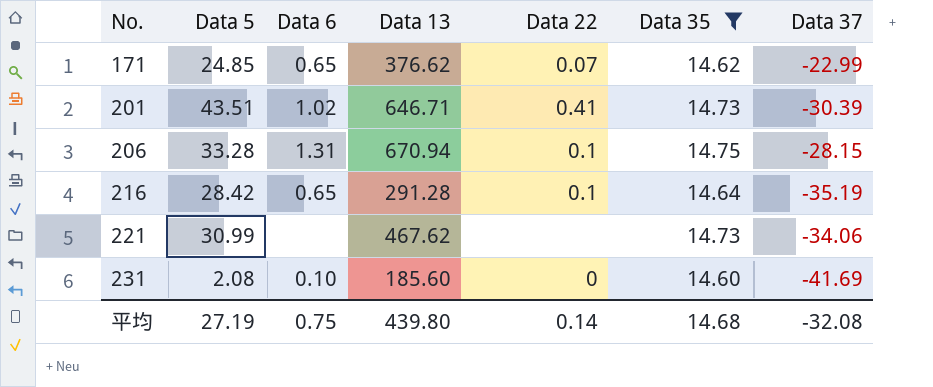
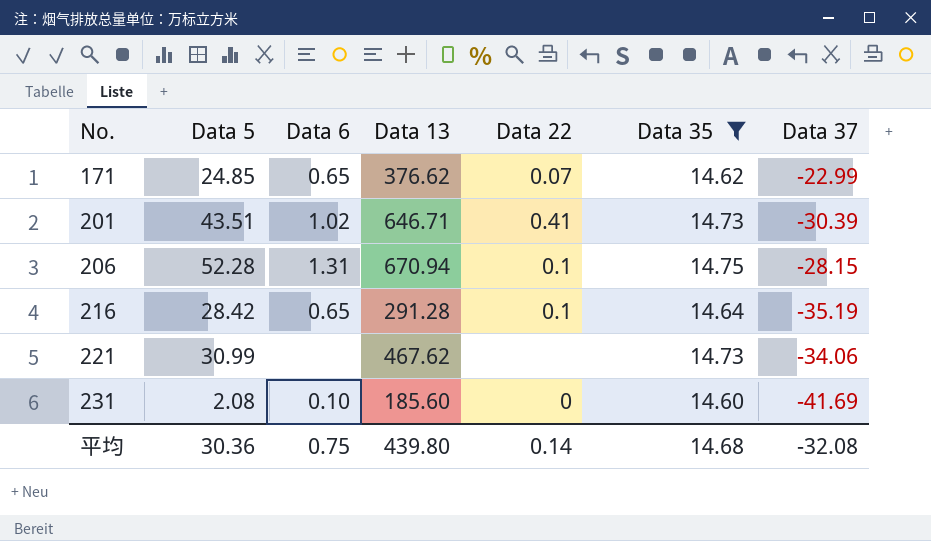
206 | Data 5: 33.28 -> 52.28
平均 | Data 5: 27.19 -> 30.36

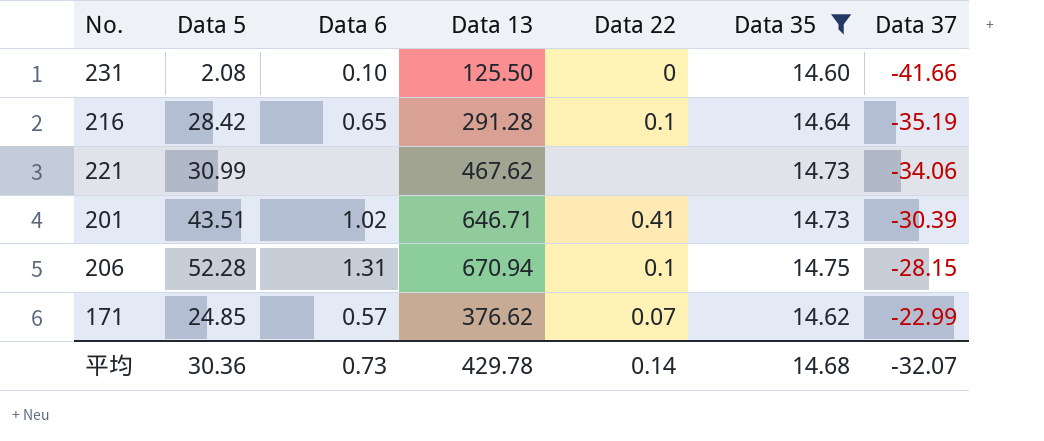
row order: No. ascending -> Data 37 ascending
231 | Data 13: 185.60 -> 125.50
231 | Data 37: -41.69 -> -41.66
171 | Data 6: 0.65 -> 0.57
平均 | Data 6: 0.75 -> 0.73
平均 | Data 13: 439.80 -> 429.78
平均 | Data 37: -32.08 -> -32.07

